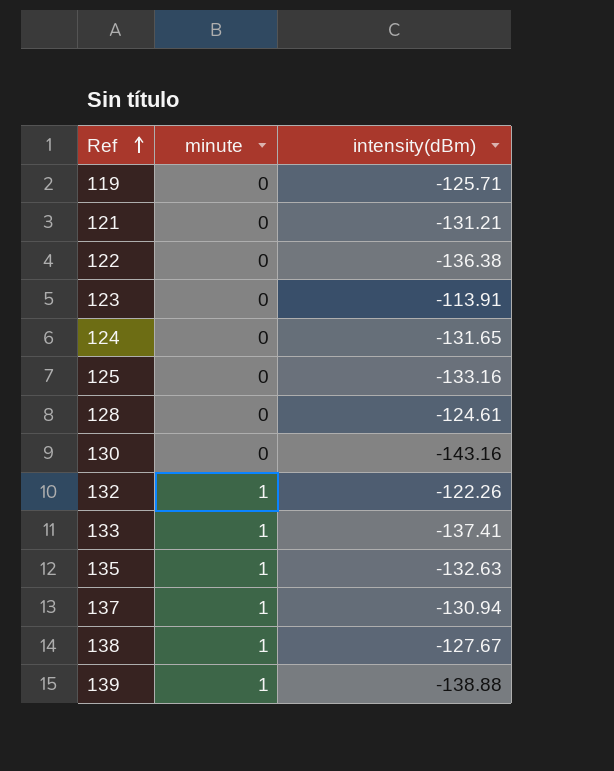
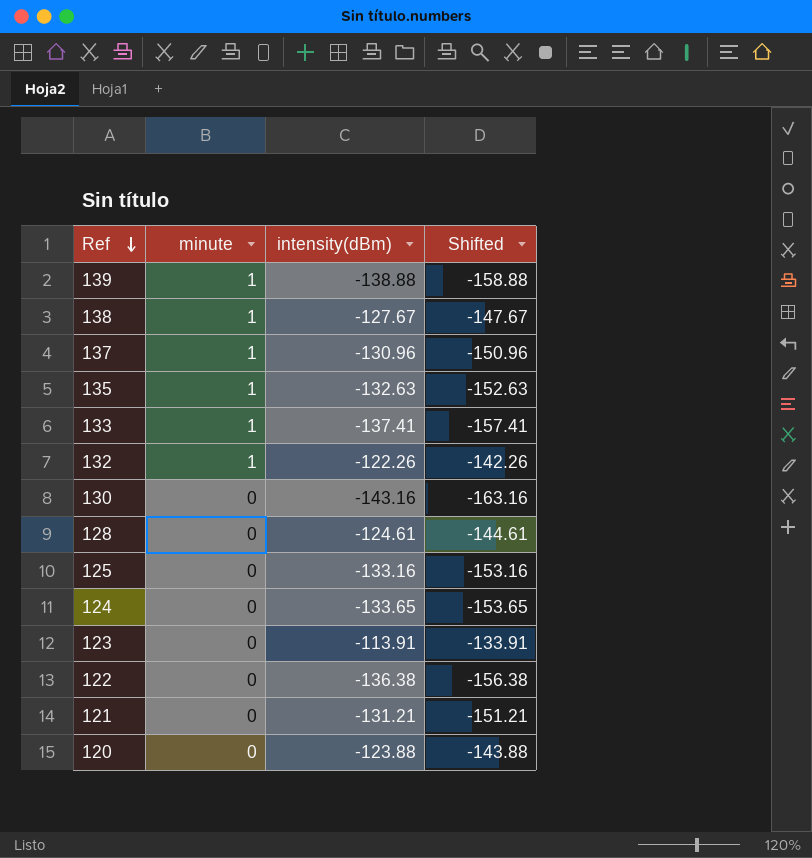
row order: Ref ascending -> Ref descending
column Shifted | formula: none -> [intensity(dBm)] - 20
row 119: 0 | -125.71 -> none
137 | intensity(dBm): -130.94 -> -130.96
124 | intensity(dBm): -131.65 -> -133.65
row 120: none -> 0 | -123.88 | -143.88

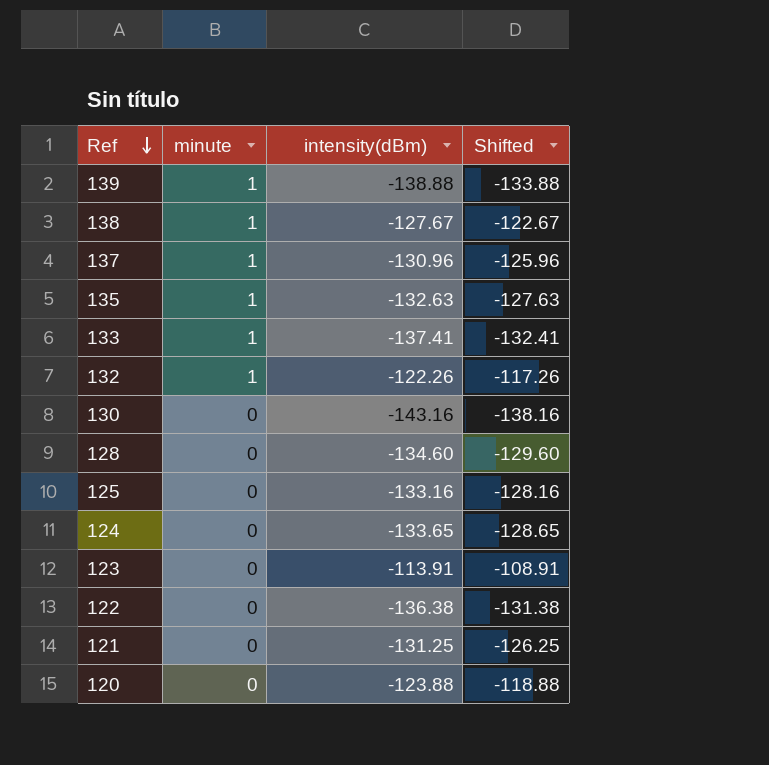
column Shifted | formula: [intensity(dBm)] - 20 -> [intensity(dBm)] + 5
128 | intensity(dBm): -124.61 -> -134.60
121 | intensity(dBm): -131.21 -> -131.25

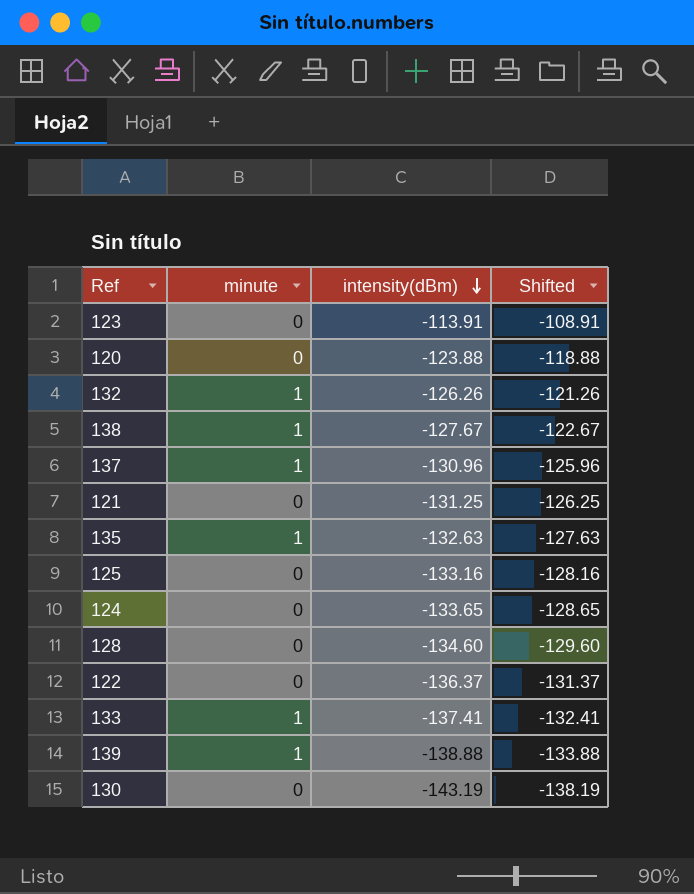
row order: Ref descending -> intensity(dBm) descending
132 | intensity(dBm): -122.26 -> -126.26
132 | Shifted: -117.26 -> -121.26
122 | intensity(dBm): -136.38 -> -136.37
122 | Shifted: -131.38 -> -131.37
130 | intensity(dBm): -143.16 -> -143.19
130 | Shifted: -138.16 -> -138.19

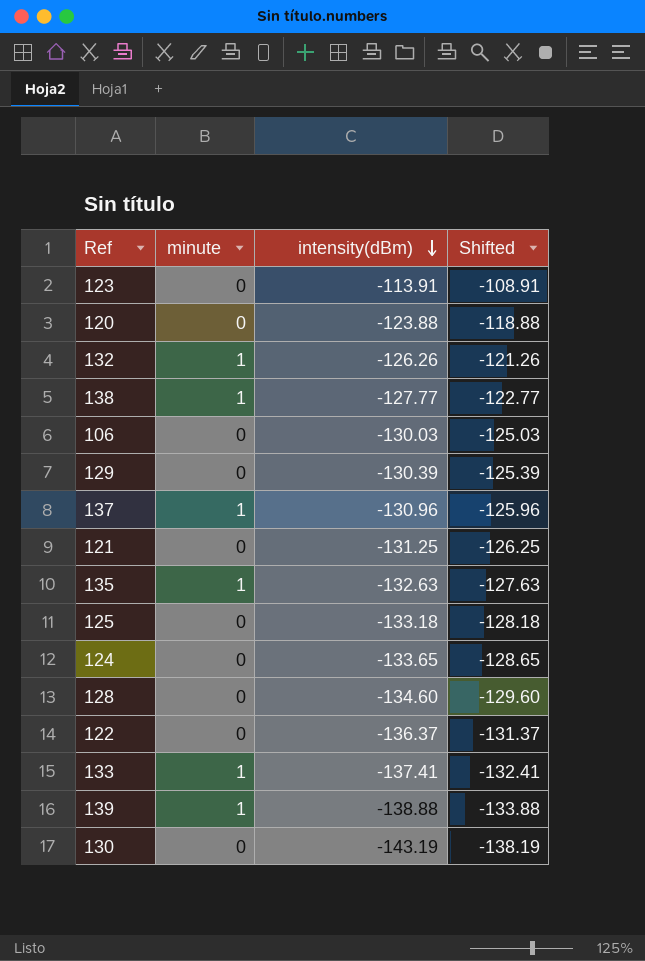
138 | intensity(dBm): -127.67 -> -127.77
138 | Shifted: -122.67 -> -122.77
row 106: none -> 0 | -130.03 | -125.03
row 129: none -> 0 | -130.39 | -125.39
125 | intensity(dBm): -133.16 -> -133.18
125 | Shifted: -128.16 -> -128.18

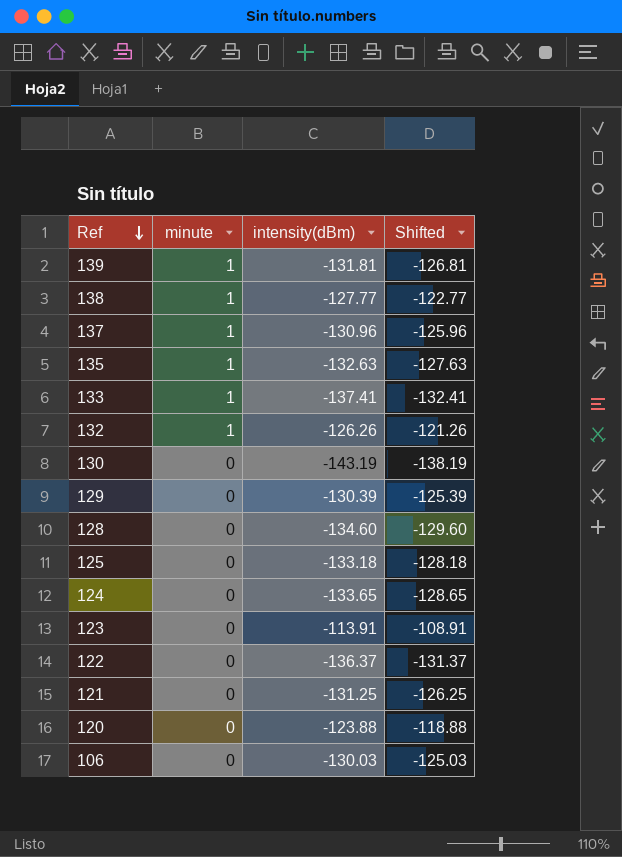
row order: intensity(dBm) descending -> Ref descending
139 | intensity(dBm): -138.88 -> -131.81
139 | Shifted: -133.88 -> -126.81

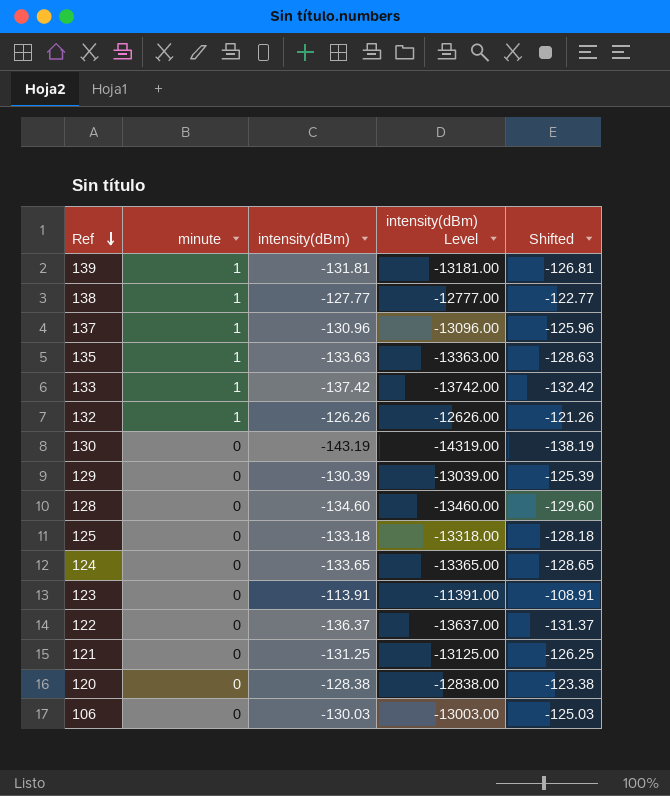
column intensity(dBm) Level | formula: none -> [intensity(dBm)] * 100
135 | intensity(dBm): -132.63 -> -133.63
135 | Shifted: -127.63 -> -128.63
133 | intensity(dBm): -137.41 -> -137.42
133 | Shifted: -132.41 -> -132.42
120 | intensity(dBm): -123.88 -> -128.38
120 | Shifted: -118.88 -> -123.38

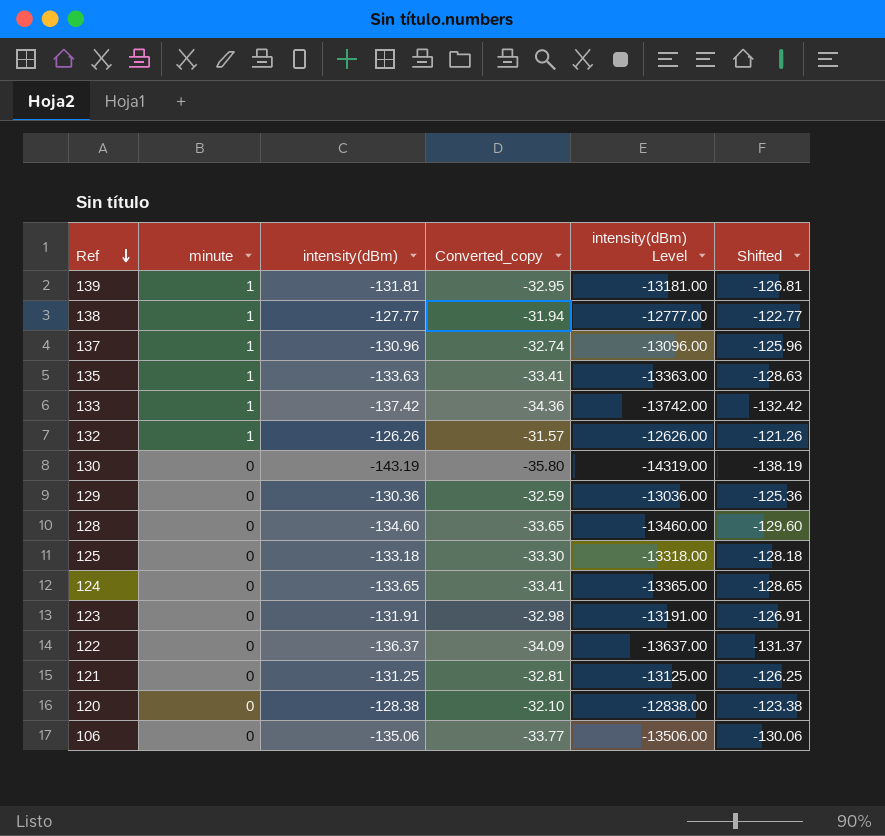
column Converted_copy | formula: none -> [intensity(dBm)] * 0.25
129 | intensity(dBm): -130.39 -> -130.36
129 | intensity(dBm) Level: -13039.00 -> -13036.00
129 | Shifted: -125.39 -> -125.36
123 | intensity(dBm): -113.91 -> -131.91
123 | intensity(dBm) Level: -11391.00 -> -13191.00
123 | Shifted: -108.91 -> -126.91
106 | intensity(dBm): -130.03 -> -135.06
106 | intensity(dBm) Level: -13003.00 -> -13506.00
106 | Shifted: -125.03 -> -130.06

